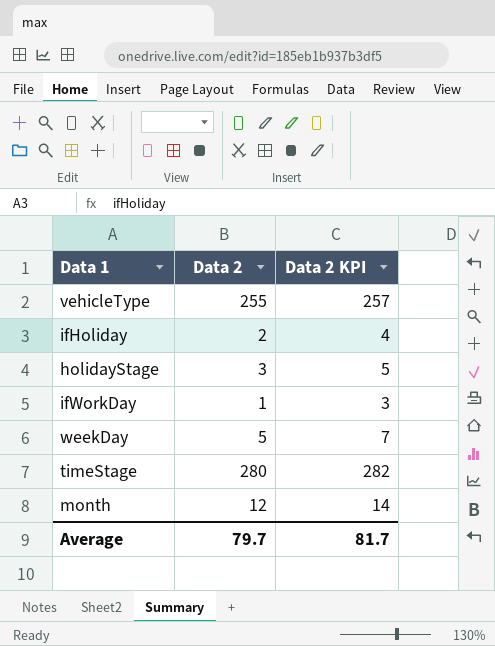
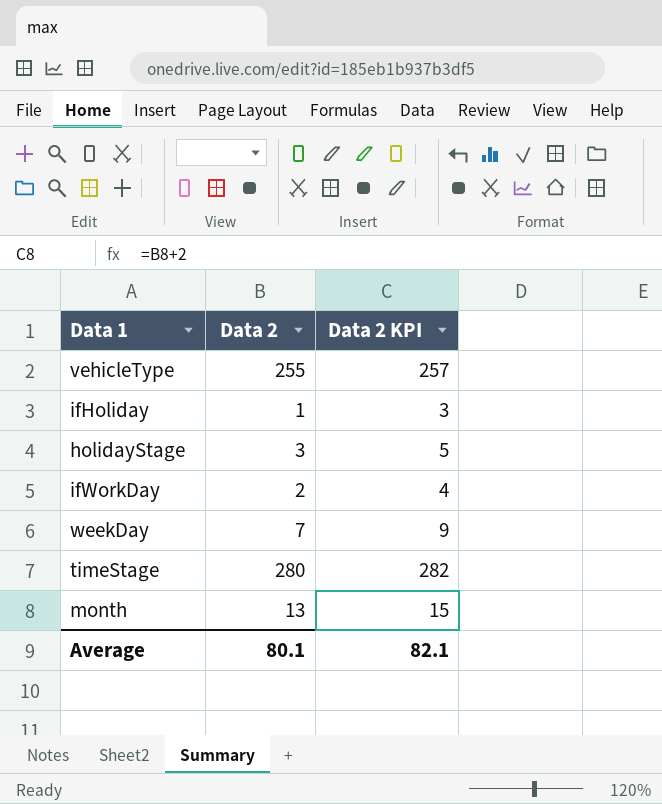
ifHoliday | Data 2: 2 -> 1
ifHoliday | Data 2 KPI: 4 -> 3
ifWorkDay | Data 2: 1 -> 2
ifWorkDay | Data 2 KPI: 3 -> 4
weekDay | Data 2: 5 -> 7
weekDay | Data 2 KPI: 7 -> 9
month | Data 2: 12 -> 13
month | Data 2 KPI: 14 -> 15
Average | Data 2: 79.7 -> 80.1
Average | Data 2 KPI: 81.7 -> 82.1

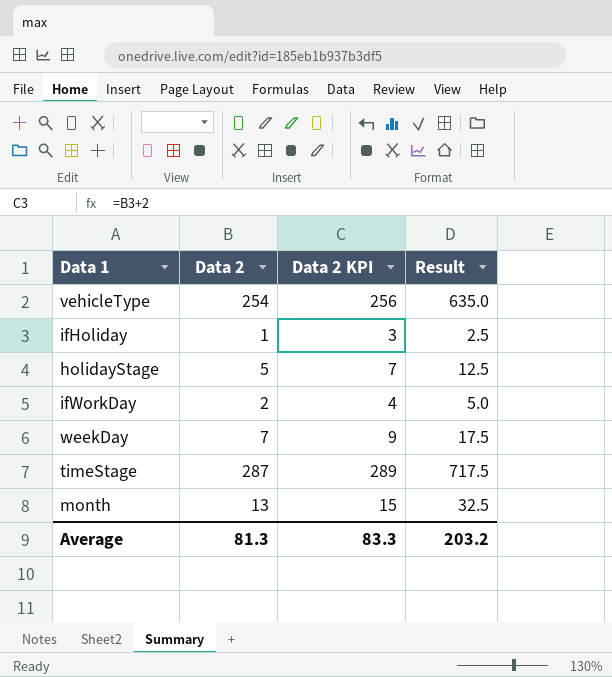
column Result | formula: none -> [Data 2] * 2.5
vehicleType | Data 2: 255 -> 254
vehicleType | Data 2 KPI: 257 -> 256
holidayStage | Data 2: 3 -> 5
holidayStage | Data 2 KPI: 5 -> 7
timeStage | Data 2: 280 -> 287
timeStage | Data 2 KPI: 282 -> 289
Average | Data 2: 80.1 -> 81.3
Average | Data 2 KPI: 82.1 -> 83.3

